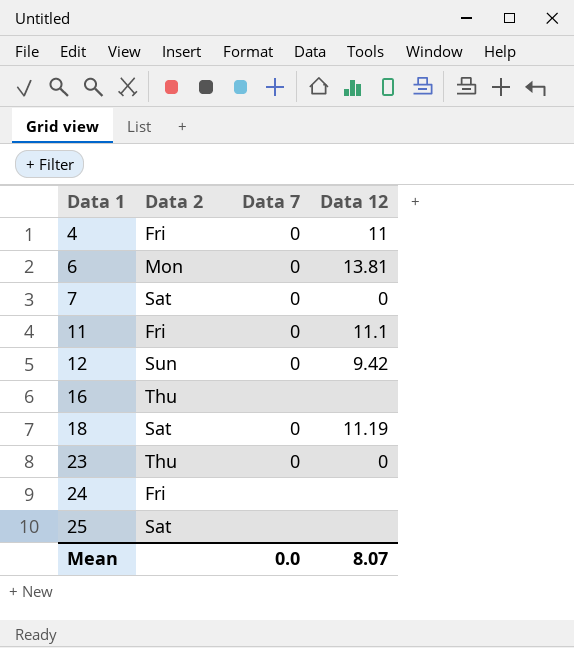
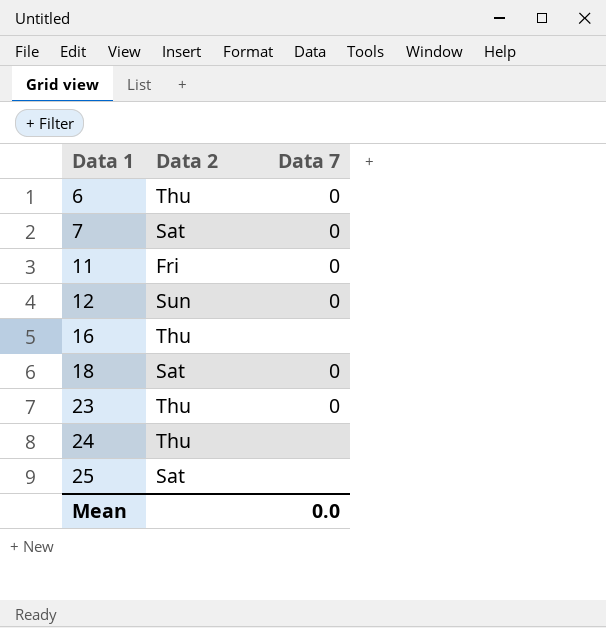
column Data 12 | position: 4 -> none
row 4: Fri | 0 | 11 -> none
6 | Data 2: Mon -> Thu
24 | Data 2: Fri -> Thu

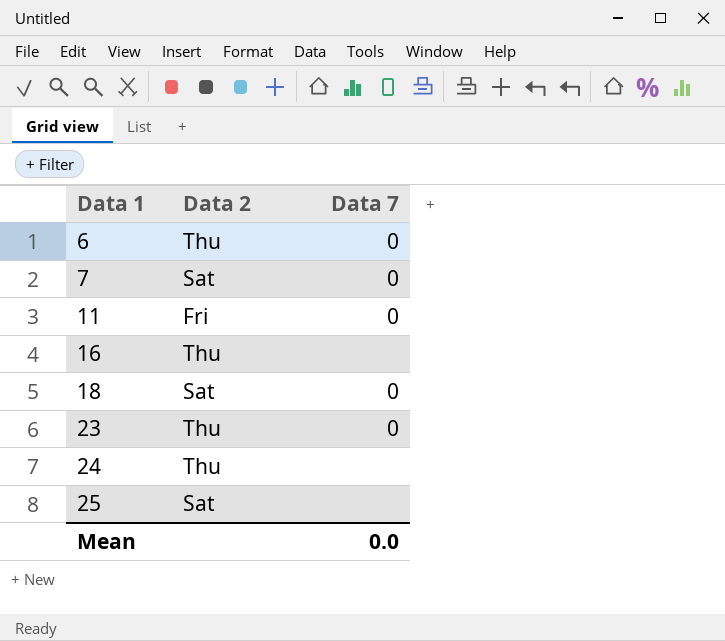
row 12: Sun | 0 -> none

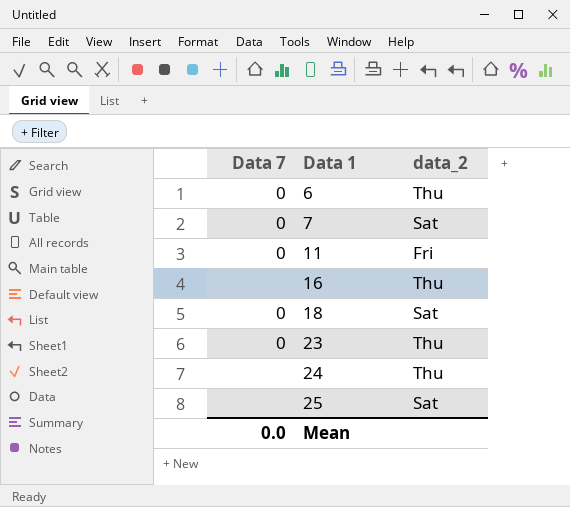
column Data 7 | position: 3 -> 1
column name: Data 2 -> data_2

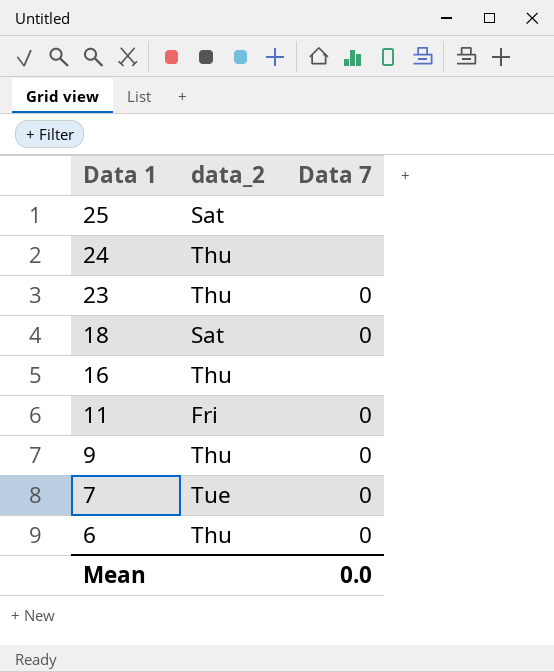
row order: Data 1 ascending -> Data 1 descending
column Data 7 | position: 1 -> 3
row 9: none -> Thu | 0
7 | data_2: Sat -> Tue

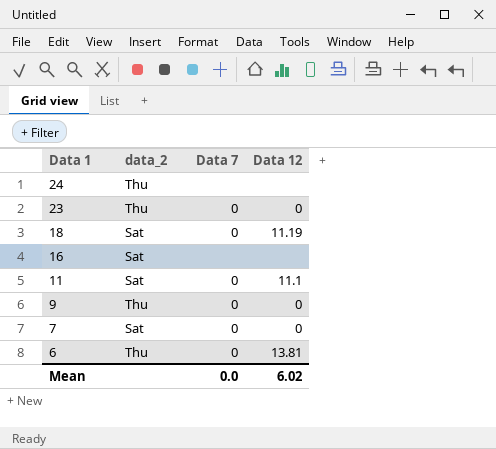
column Data 12 | position: none -> 4
row 25: Sat | none -> none
16 | data_2: Thu -> Sat
11 | data_2: Fri -> Sat
7 | data_2: Tue -> Sat

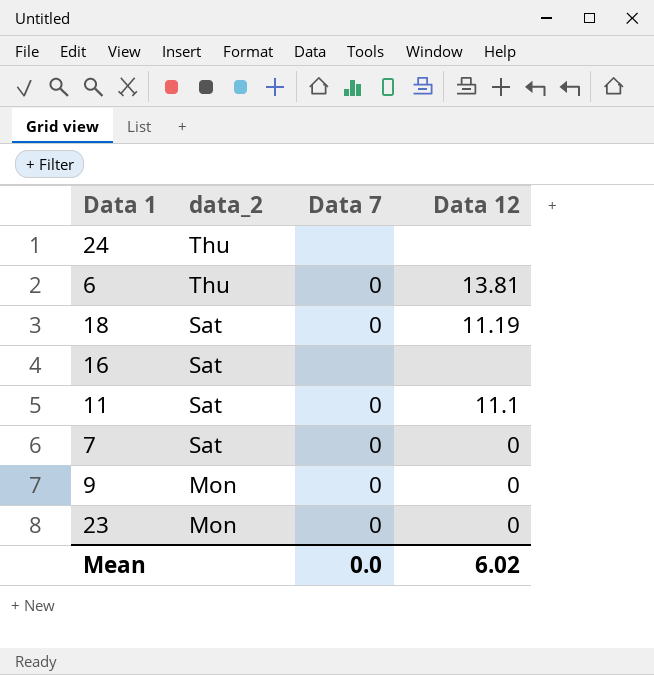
row order: Data 1 descending -> data_2 descending
9 | data_2: Thu -> Mon
23 | data_2: Thu -> Mon

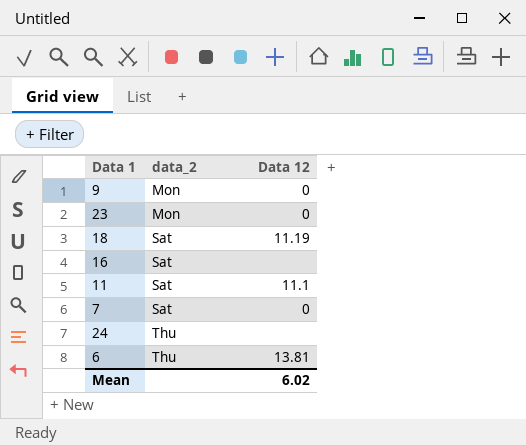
row order: data_2 descending -> data_2 ascending
column Data 7 | position: 3 -> none

